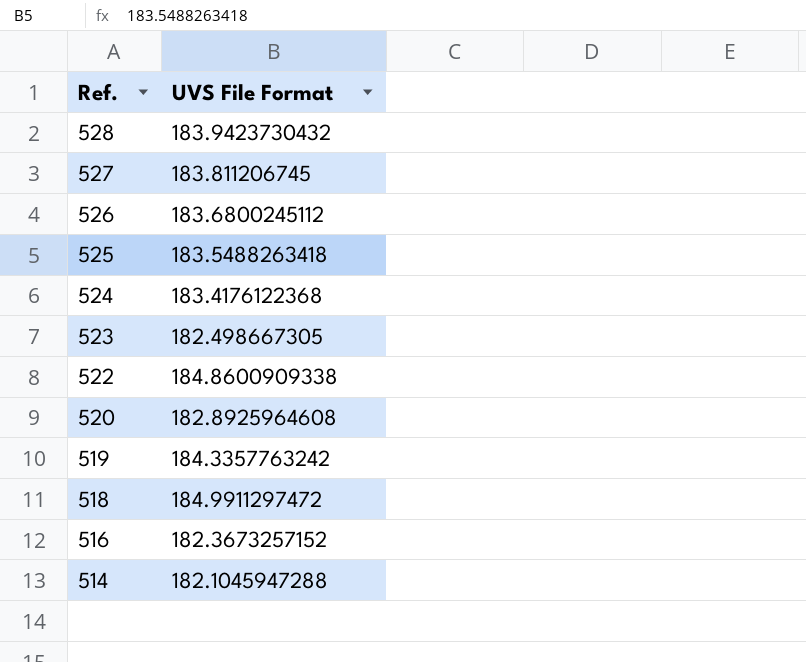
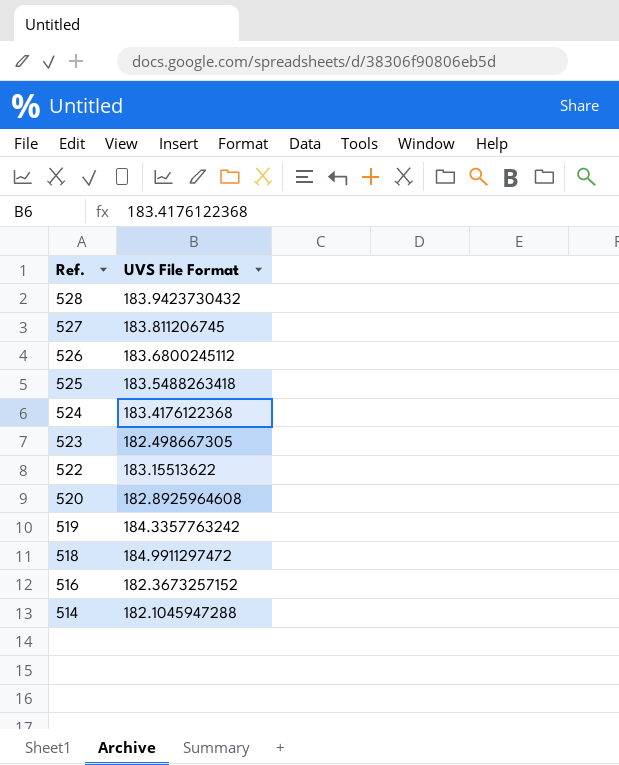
522 | UVS File Format: 184.8600909338 -> 183.15513622

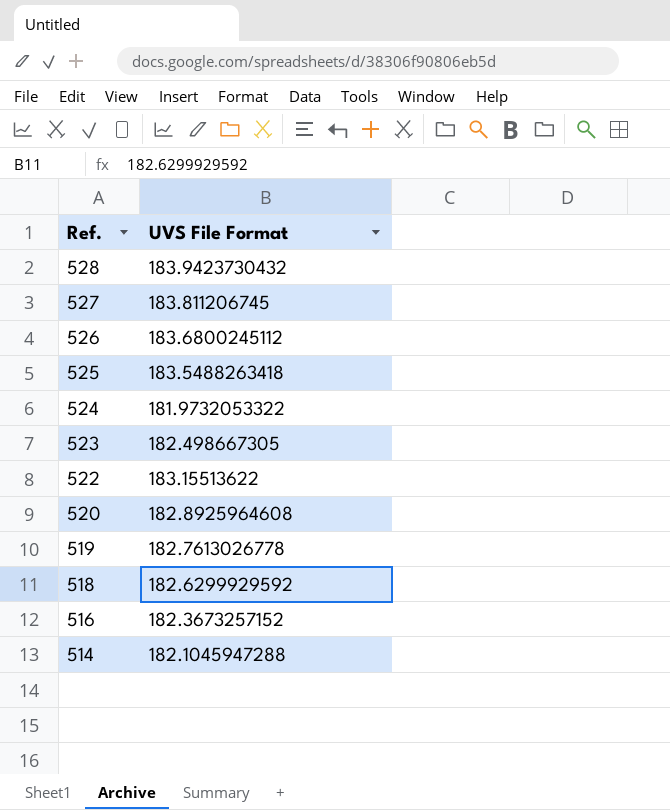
524 | UVS File Format: 183.4176122368 -> 181.9732053322
519 | UVS File Format: 184.3357763242 -> 182.7613026778
518 | UVS File Format: 184.9911297472 -> 182.6299929592

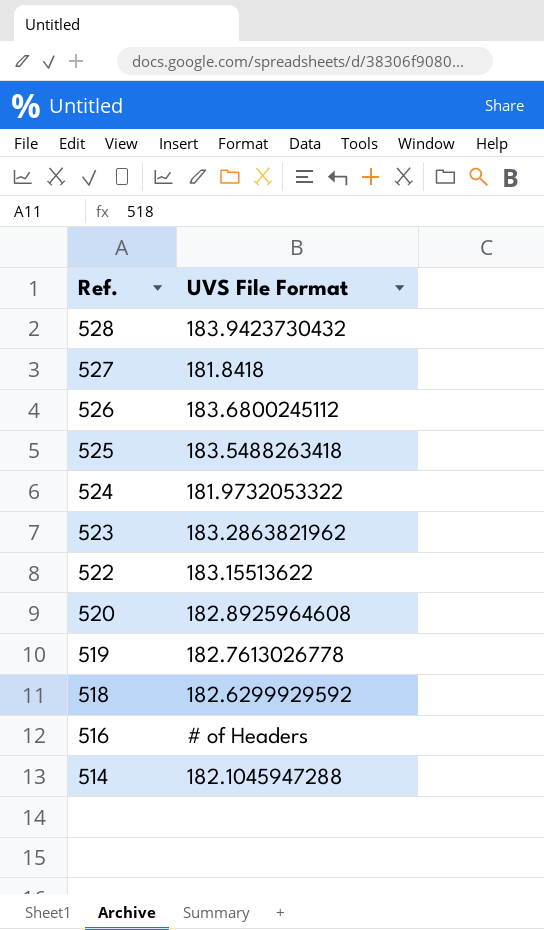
527 | UVS File Format: 183.811206745 -> 181.8418
523 | UVS File Format: 182.498667305 -> 183.2863821962
516 | UVS File Format: 182.3673257152 -> # of Headers

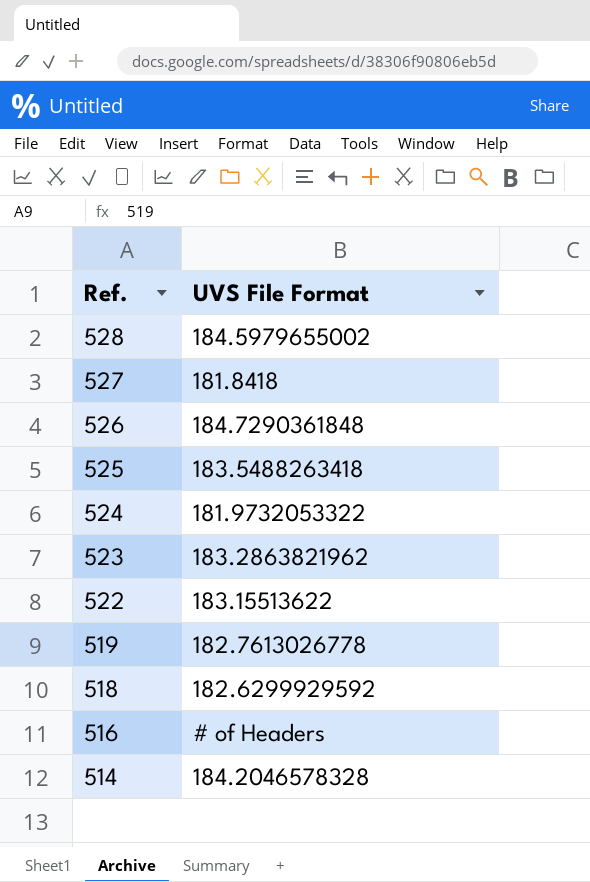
row 520: 182.8925964608 -> none
528 | UVS File Format: 183.9423730432 -> 184.5979655002
526 | UVS File Format: 183.6800245112 -> 184.7290361848
514 | UVS File Format: 182.1045947288 -> 184.2046578328

